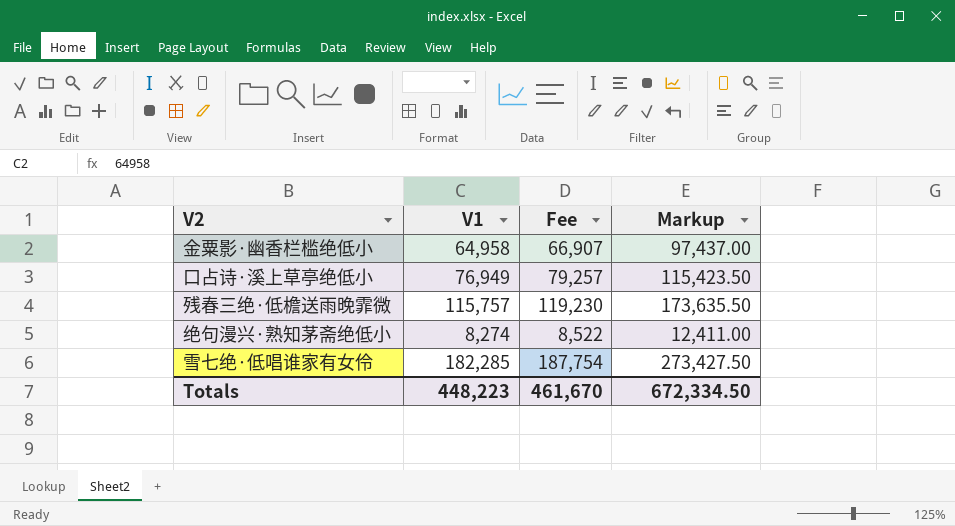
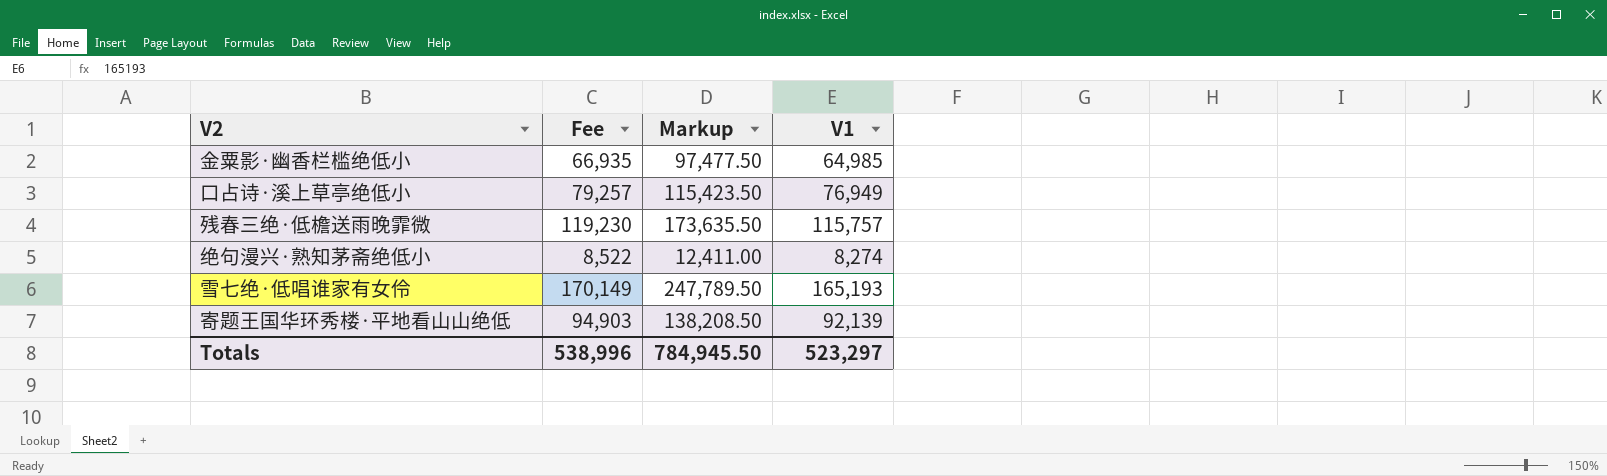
column V1 | position: 2 -> 4
金粟影·幽香栏槛绝低小 | Fee: 66,907 -> 66,935
金粟影·幽香栏槛绝低小 | Markup: 97,437.00 -> 97,477.50
金粟影·幽香栏槛绝低小 | V1: 64,958 -> 64,985
雪七绝·低唱谁家有女伶 | Fee: 187,754 -> 170,149
雪七绝·低唱谁家有女伶 | Markup: 273,427.50 -> 247,789.50
雪七绝·低唱谁家有女伶 | V1: 182,285 -> 165,193
row 寄题王国华环秀楼·平地看山山绝低: none -> 94,903 | 138,208.50 | 92,139
Totals | Fee: 461,670 -> 538,996
Totals | Markup: 672,334.50 -> 784,945.50
Totals | V1: 448,223 -> 523,297

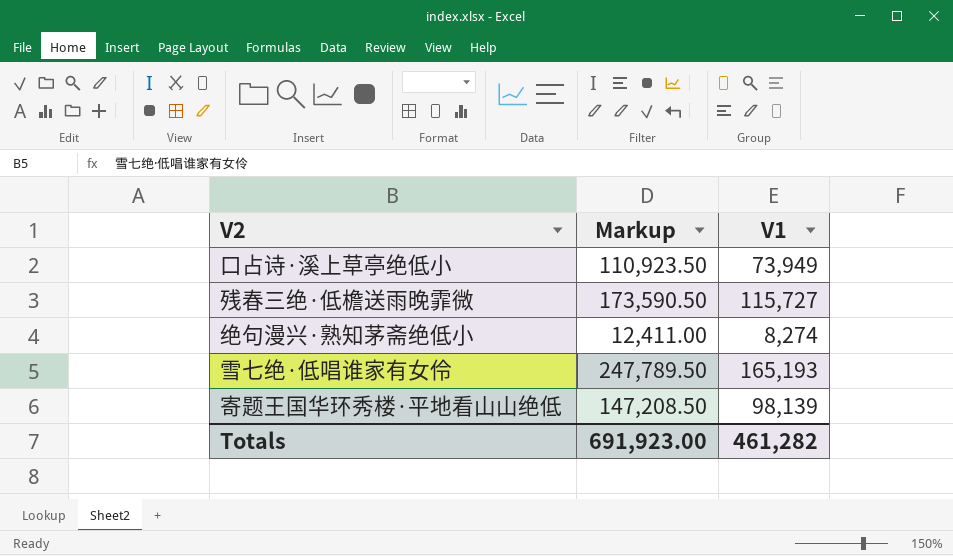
column Fee | formula: [V1] * 1.03 -> none
row 金粟影·幽香栏槛绝低小: 66,935 | 97,477.50 | 64,985 -> none
口占诗·溪上草亭绝低小 | Markup: 115,423.50 -> 110,923.50
口占诗·溪上草亭绝低小 | V1: 76,949 -> 73,949
残春三绝·低檐送雨晚霏微 | Markup: 173,635.50 -> 173,590.50
残春三绝·低檐送雨晚霏微 | V1: 115,757 -> 115,727
寄题王国华环秀楼·平地看山山绝低 | Markup: 138,208.50 -> 147,208.50
寄题王国华环秀楼·平地看山山绝低 | V1: 92,139 -> 98,139
Totals | Markup: 784,945.50 -> 691,923.00
Totals | V1: 523,297 -> 461,282

